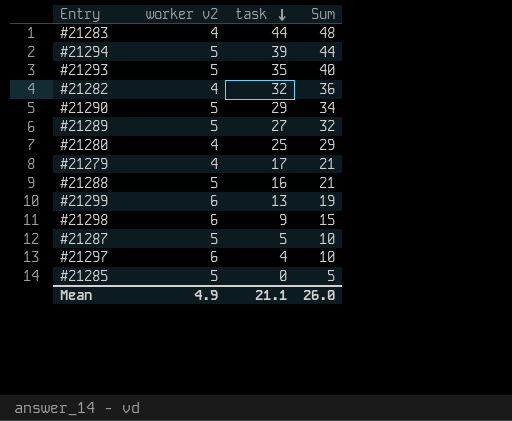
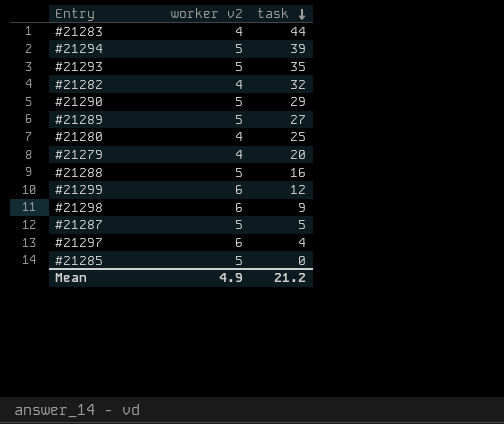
column Sum | formula: [worker v2] + [task] -> none
#21279 | task: 17 -> 20
#21299 | task: 13 -> 12
Mean | task: 21.1 -> 21.2

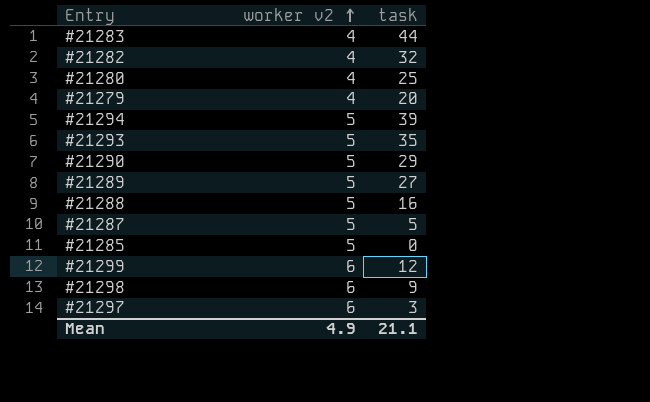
row order: task descending -> worker v2 ascending
#21297 | task: 4 -> 3
Mean | task: 21.2 -> 21.1

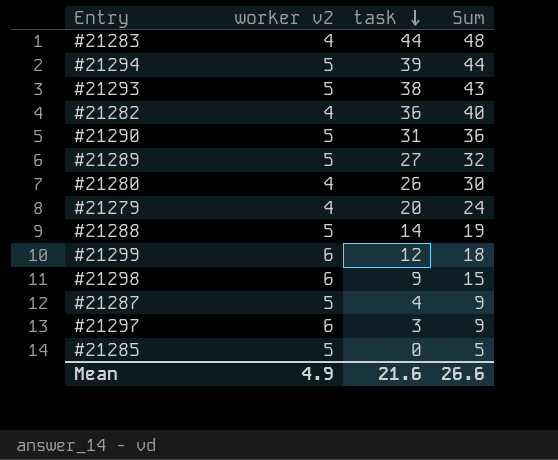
row order: worker v2 ascending -> task descending
column Sum | formula: none -> [worker v2] + [task]
#21293 | task: 35 -> 38
#21282 | task: 32 -> 36
#21290 | task: 29 -> 31
#21280 | task: 25 -> 26
#21288 | task: 16 -> 14
#21287 | task: 5 -> 4
Mean | task: 21.1 -> 21.6

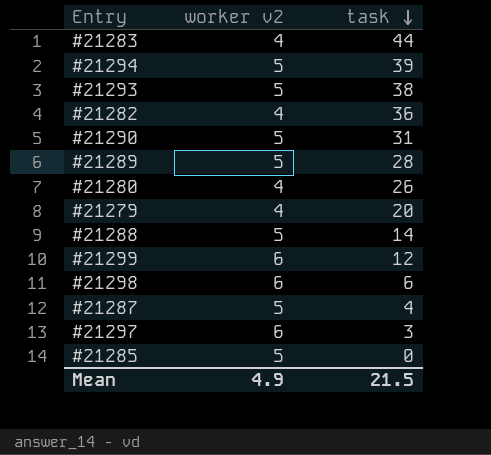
column Sum | formula: [worker v2] + [task] -> none
#21289 | task: 27 -> 28
#21298 | task: 9 -> 6
Mean | task: 21.6 -> 21.5

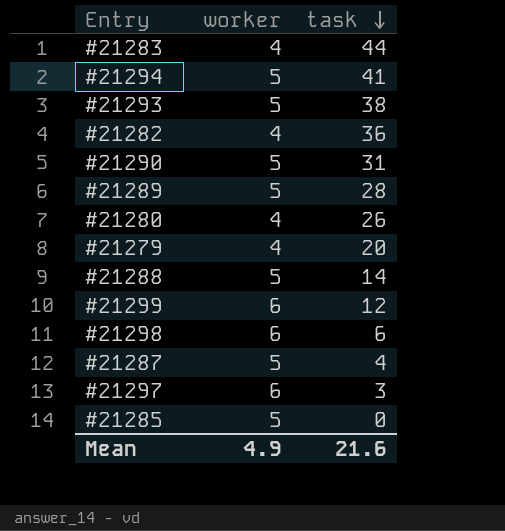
column name: worker v2 -> worker
#21294 | task: 39 -> 41
Mean | task: 21.5 -> 21.6

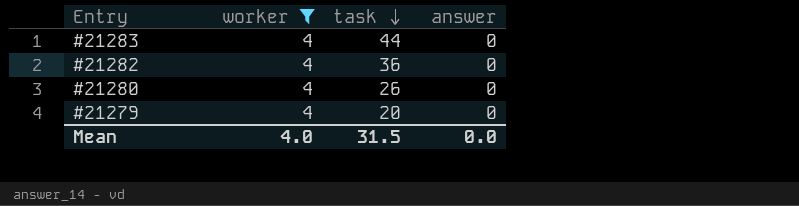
filter: none -> worker = 4
column answer | position: none -> 4
Mean | worker: 4.9 -> 4.0
Mean | task: 21.6 -> 31.5

